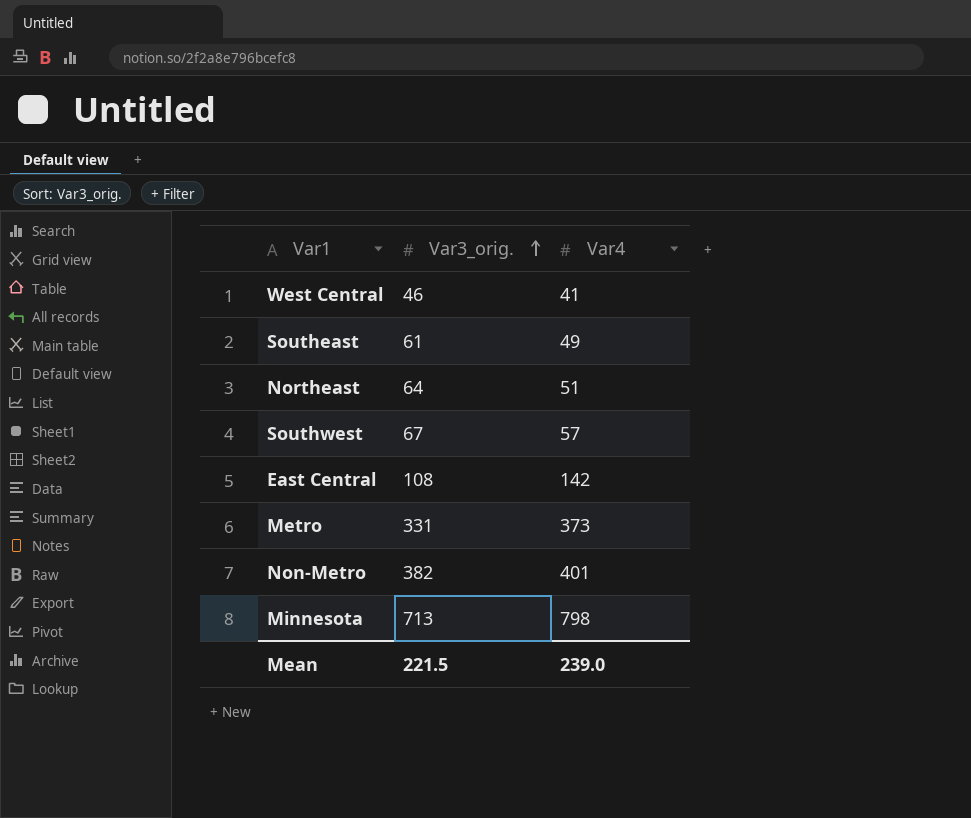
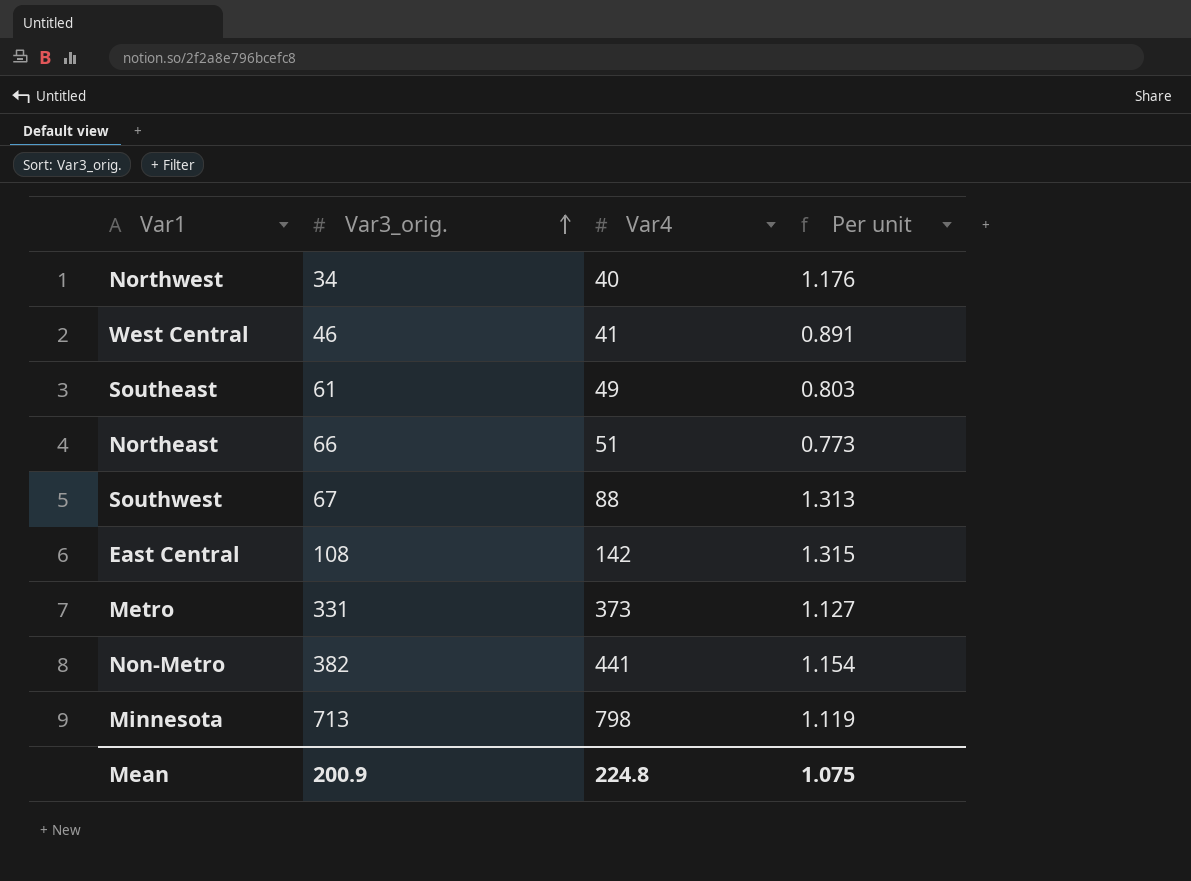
column Per unit | formula: none -> [Var4] / [Var3_orig.]
row Northwest: none -> 34 | 40 | 1.176
Northeast | Var3_orig.: 64 -> 66
Southwest | Var4: 57 -> 88
Non-Metro | Var4: 401 -> 441
Mean | Var3_orig.: 221.5 -> 200.9
Mean | Var4: 239.0 -> 224.8

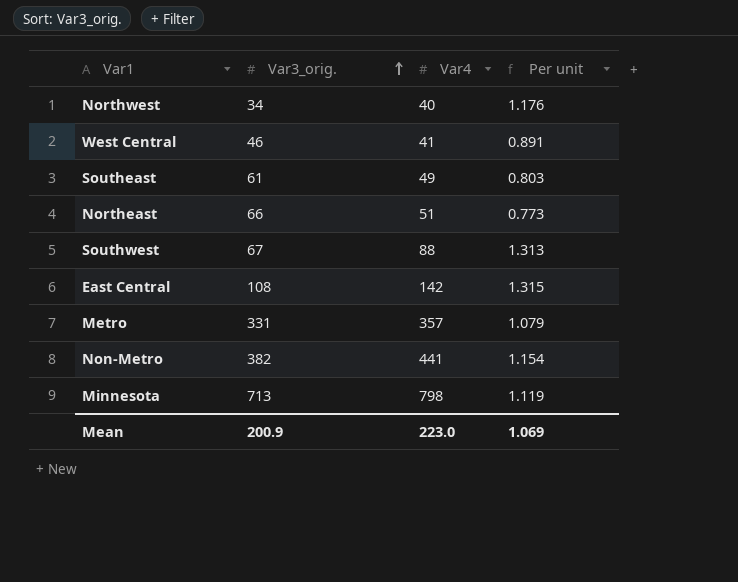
Metro | Var4: 373 -> 357
Metro | Per unit: 1.127 -> 1.079
Mean | Var4: 224.8 -> 223.0
Mean | Per unit: 1.075 -> 1.069

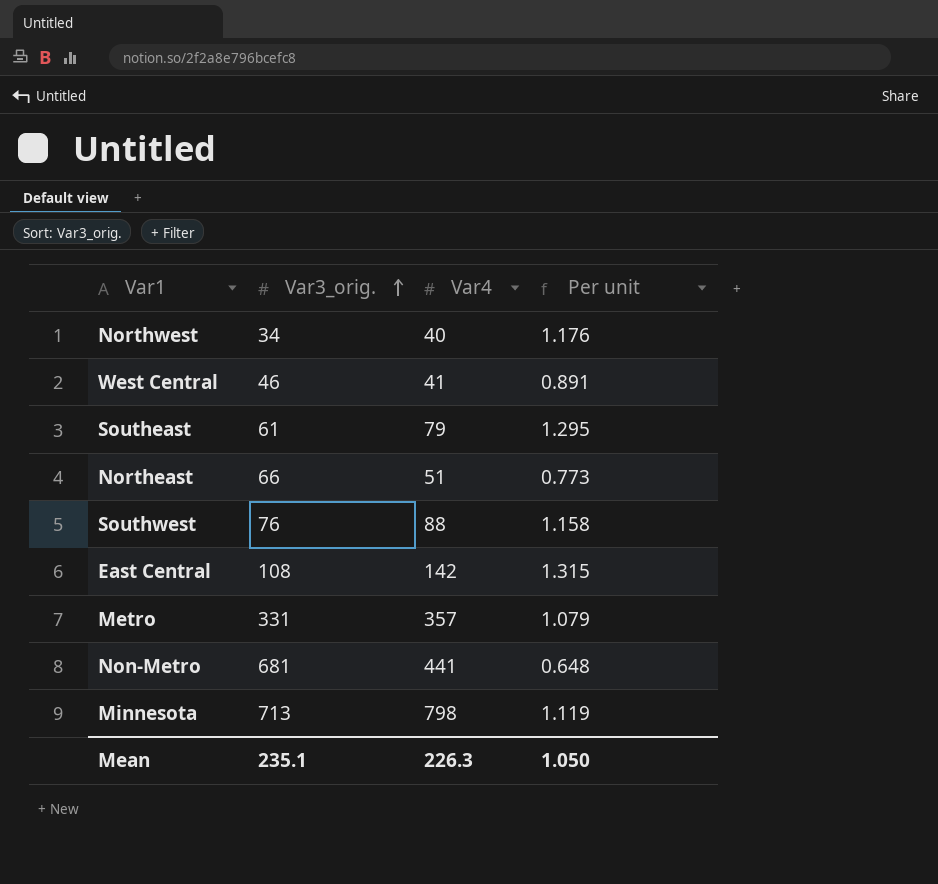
Southeast | Var4: 49 -> 79
Southeast | Per unit: 0.803 -> 1.295
Southwest | Var3_orig.: 67 -> 76
Southwest | Per unit: 1.313 -> 1.158
Non-Metro | Var3_orig.: 382 -> 681
Non-Metro | Per unit: 1.154 -> 0.648
Mean | Var3_orig.: 200.9 -> 235.1
Mean | Var4: 223.0 -> 226.3
Mean | Per unit: 1.069 -> 1.050

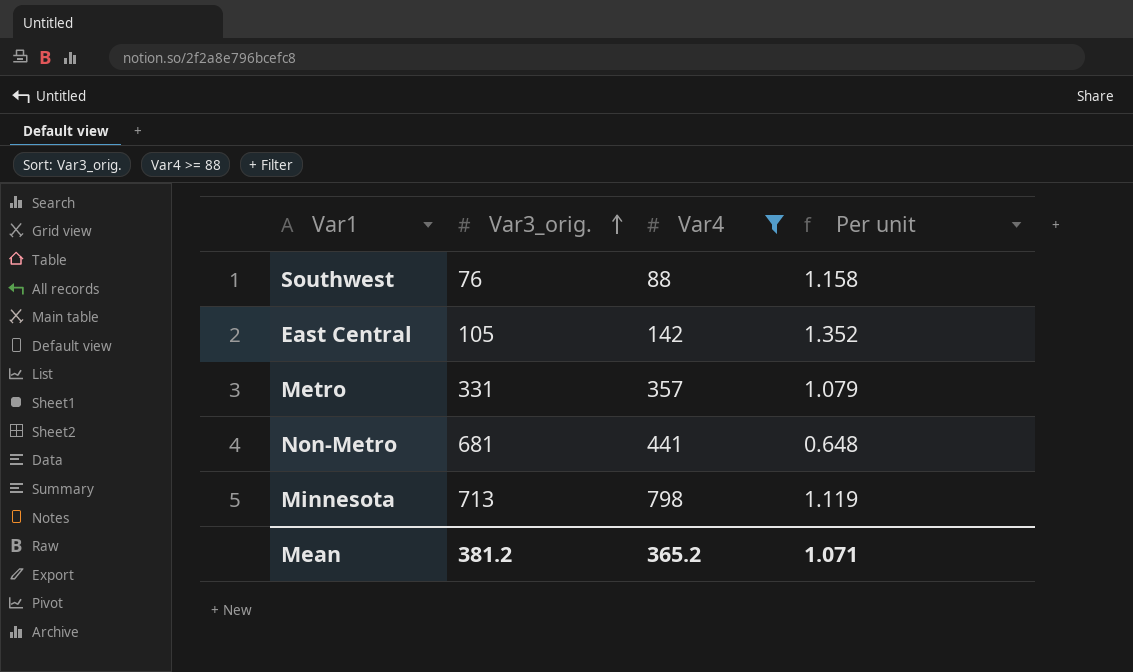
filter: none -> Var4 >= 88
East Central | Var3_orig.: 108 -> 105
East Central | Per unit: 1.315 -> 1.352
Mean | Var3_orig.: 235.1 -> 381.2
Mean | Var4: 226.3 -> 365.2
Mean | Per unit: 1.050 -> 1.071

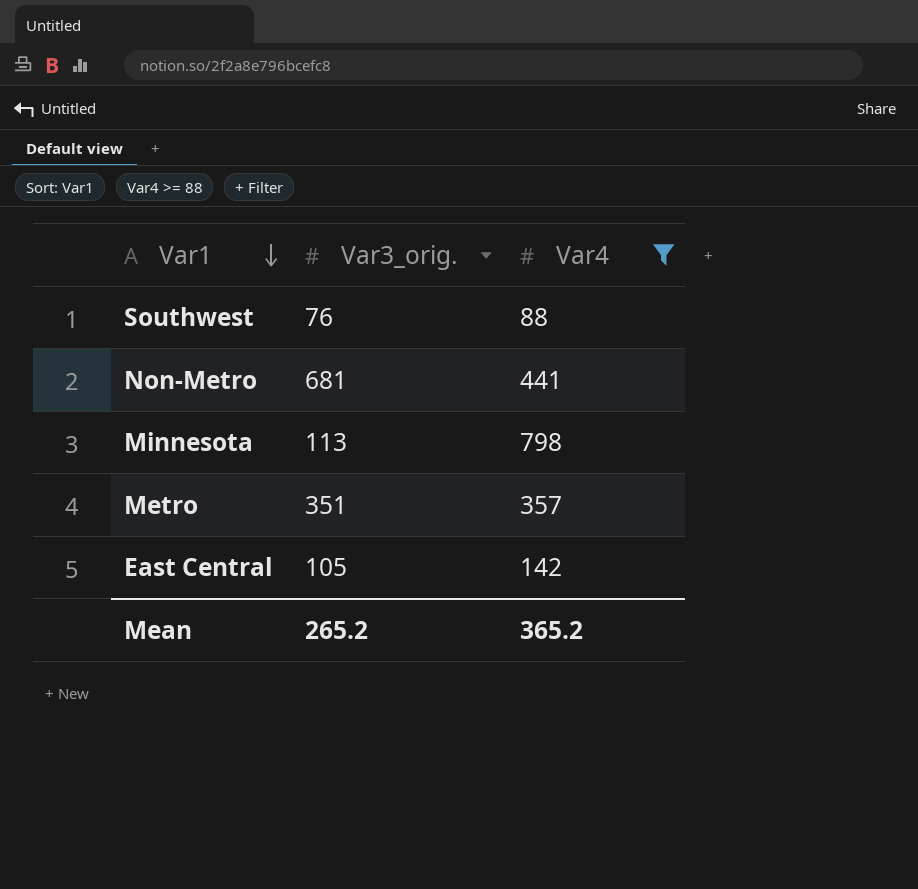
row order: Var3_orig. ascending -> Var1 descending
column Per unit | formula: [Var4] / [Var3_orig.] -> none
Minnesota | Var3_orig.: 713 -> 113
Metro | Var3_orig.: 331 -> 351
Mean | Var3_orig.: 381.2 -> 265.2

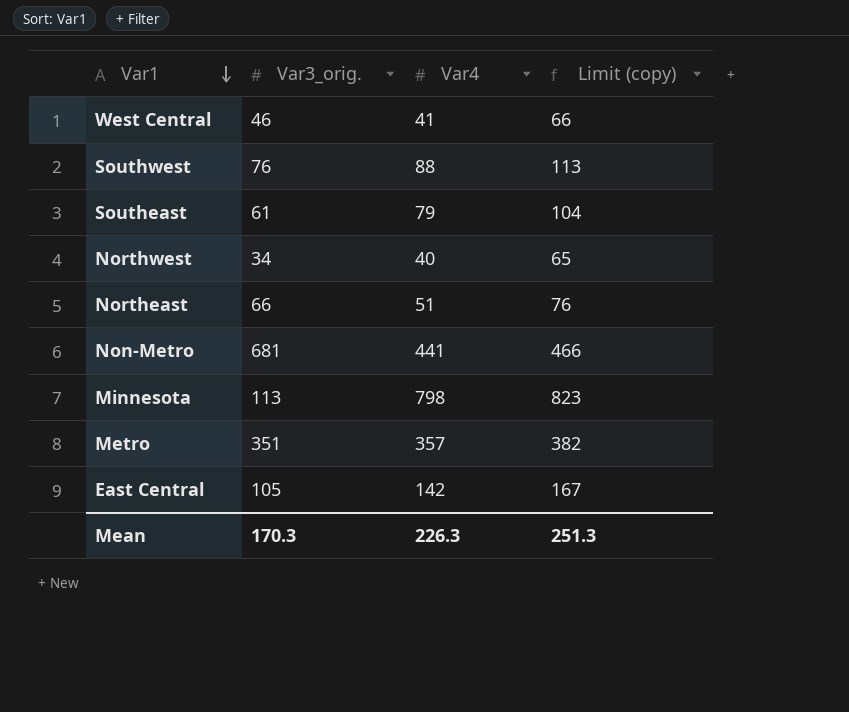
filter: Var4 >= 88 -> none
column Limit (copy) | formula: none -> [Var4] + 25
Mean | Var3_orig.: 265.2 -> 170.3
Mean | Var4: 365.2 -> 226.3

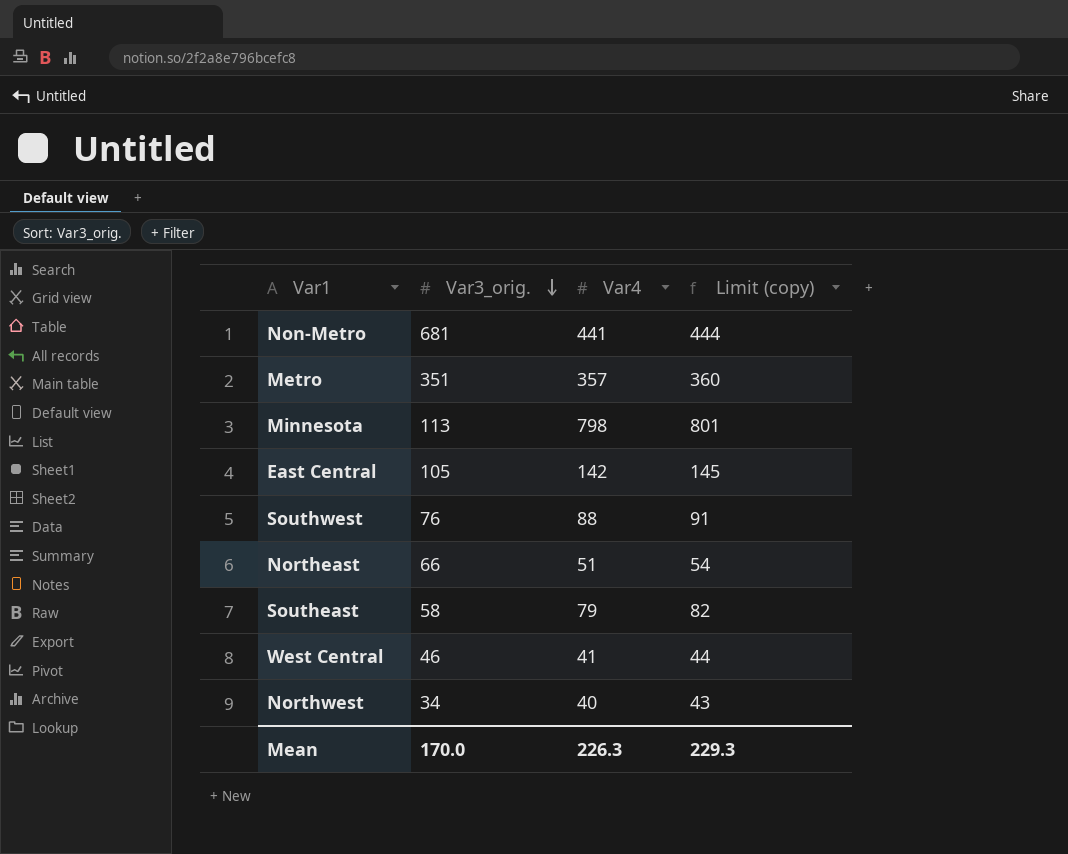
row order: Var1 descending -> Var3_orig. descending
column Limit (copy) | formula: [Var4] + 25 -> [Var4] + 3
Southeast | Var3_orig.: 61 -> 58
Mean | Var3_orig.: 170.3 -> 170.0
Mean | Limit (copy): 251.3 -> 229.3

